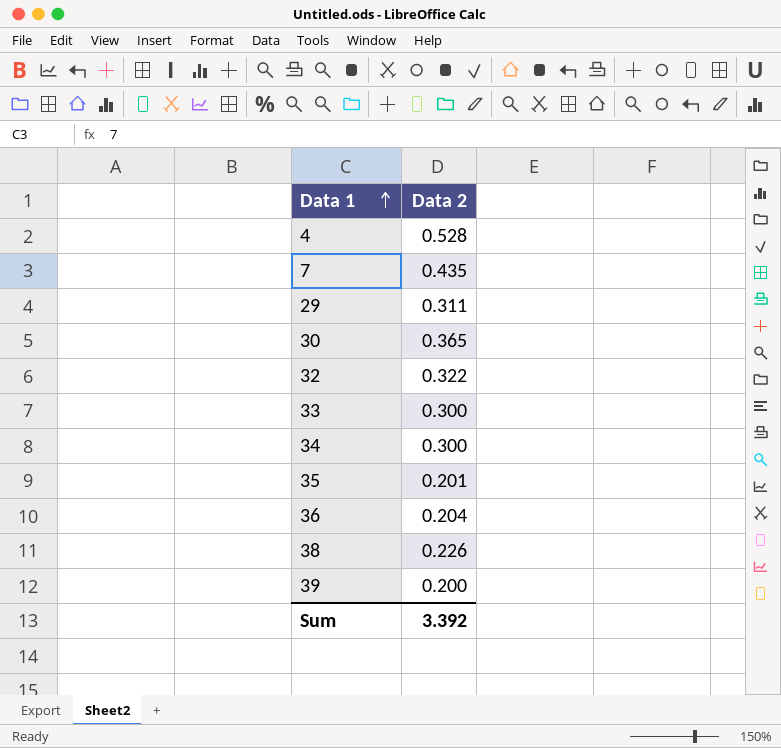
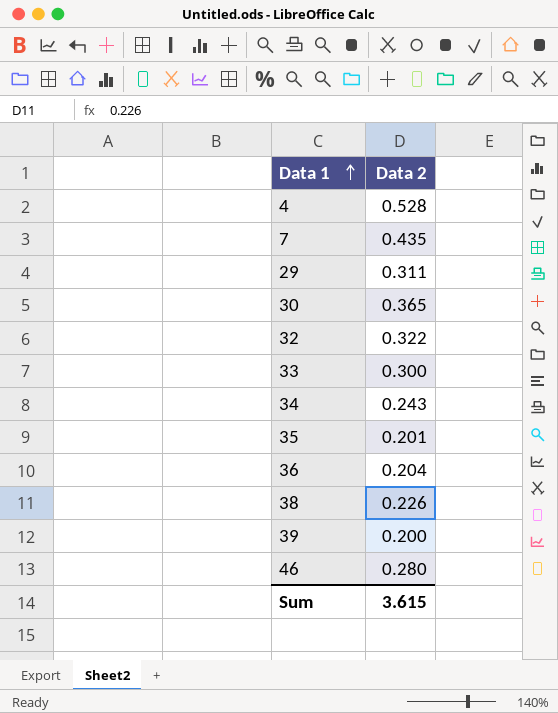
34 | Data 2: 0.300 -> 0.243
row 46: none -> 0.280
Sum | Data 2: 3.392 -> 3.615

